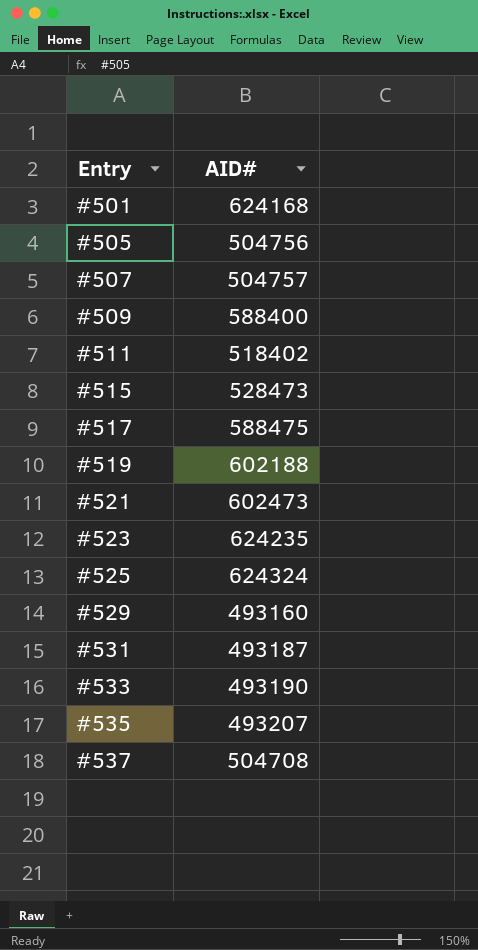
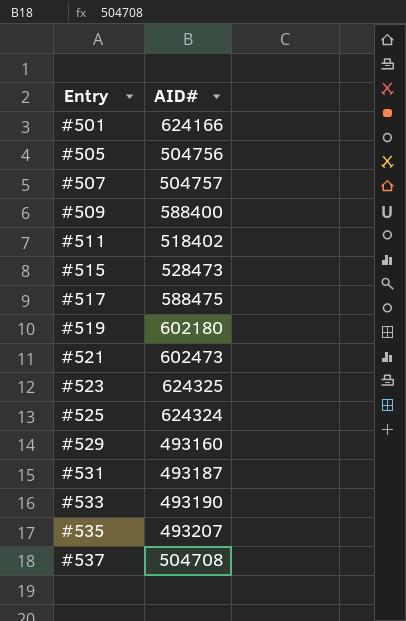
#501 | AID#: 624168 -> 624166
#519 | AID#: 602188 -> 602180
#523 | AID#: 624235 -> 624325

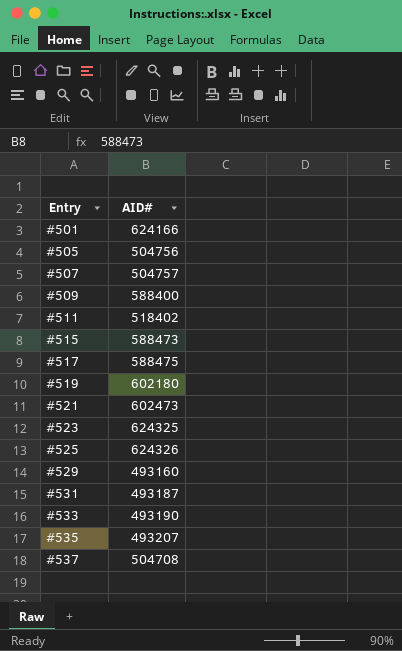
#515 | AID#: 528473 -> 588473
#525 | AID#: 624324 -> 624326

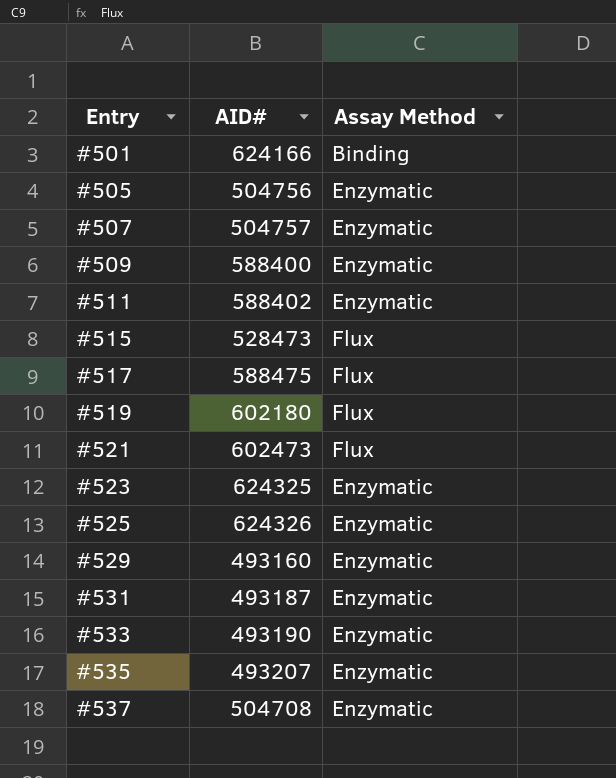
column Assay Method | position: none -> 3
#511 | AID#: 518402 -> 588402
#515 | AID#: 588473 -> 528473

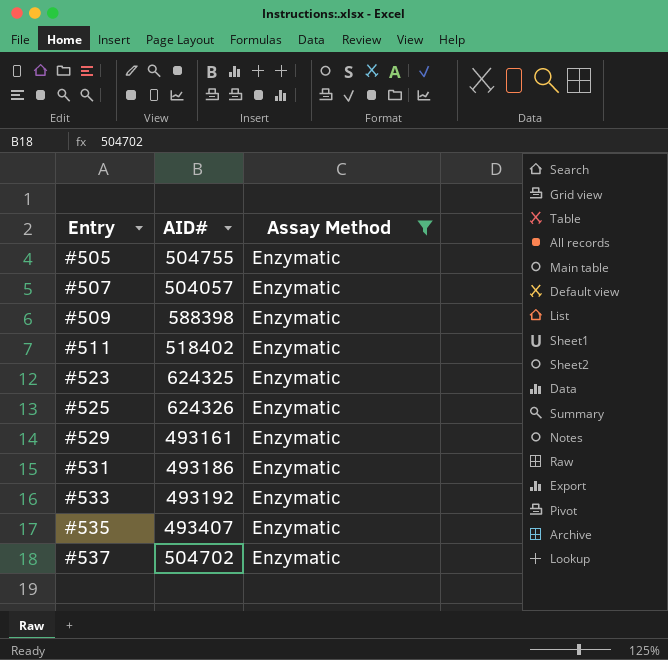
filter: none -> Assay Method = Enzymatic
#505 | AID#: 504756 -> 504755
#507 | AID#: 504757 -> 504057
#509 | AID#: 588400 -> 588398
#511 | AID#: 588402 -> 518402
#529 | AID#: 493160 -> 493161
#531 | AID#: 493187 -> 493186
#533 | AID#: 493190 -> 493192
#535 | AID#: 493207 -> 493407
#537 | AID#: 504708 -> 504702

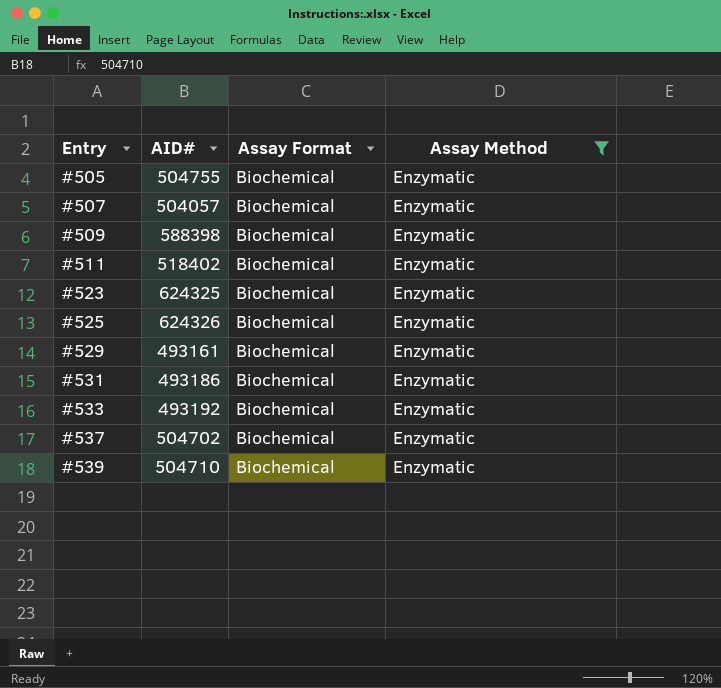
column Assay Format | position: none -> 3
row #535: 493407 | Enzymatic -> none
row #539: none -> 504710 | Biochemical | Enzymatic

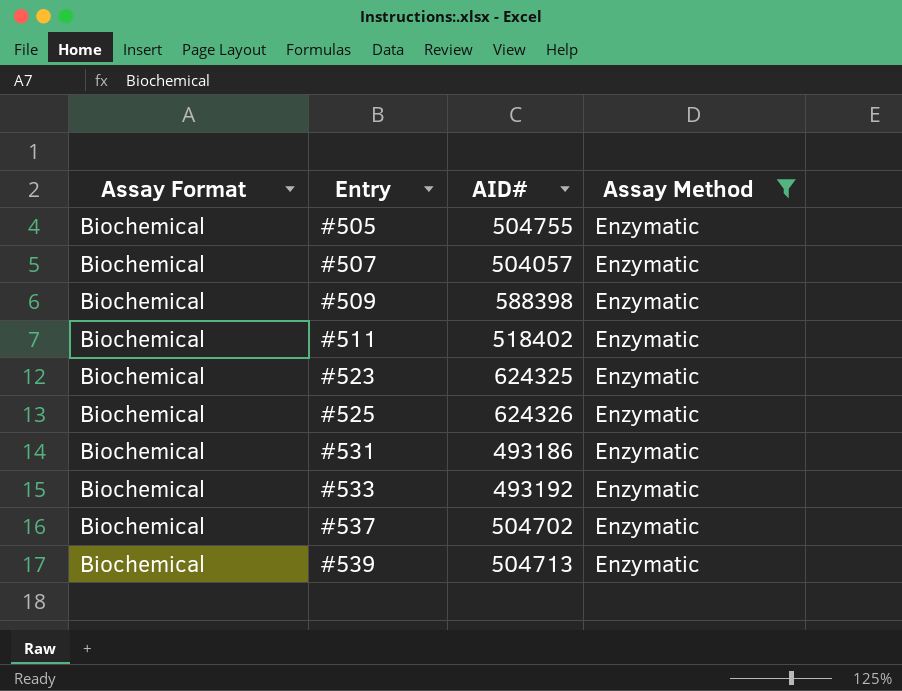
column Assay Format | position: 3 -> 1
row #529: 493161 | Biochemical | Enzymatic -> none
#539 | AID#: 504710 -> 504713

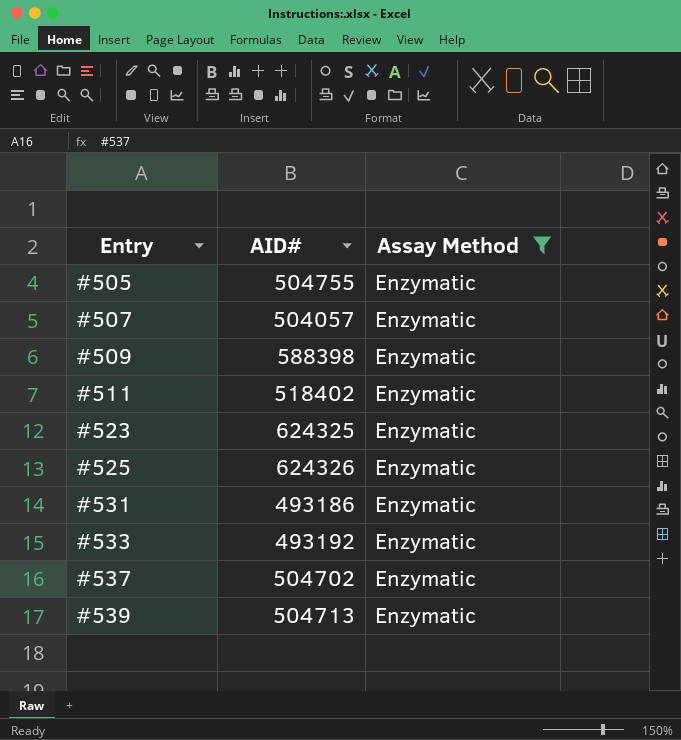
column Assay Format | position: 1 -> none

